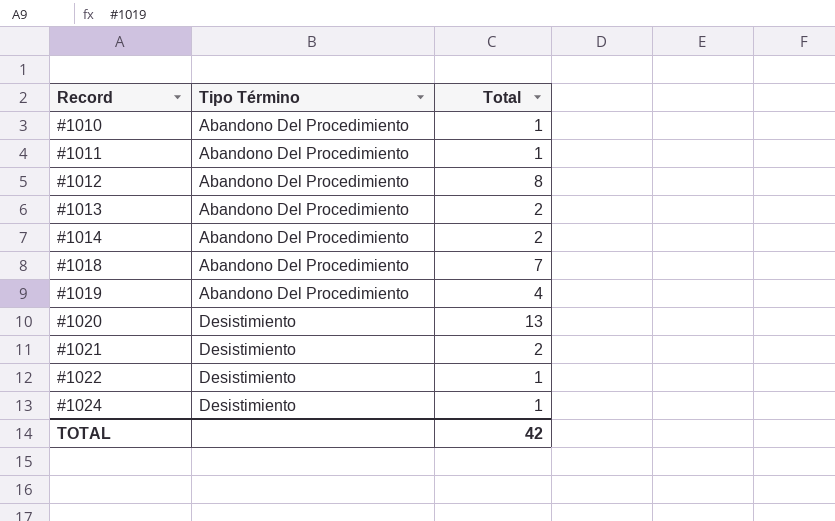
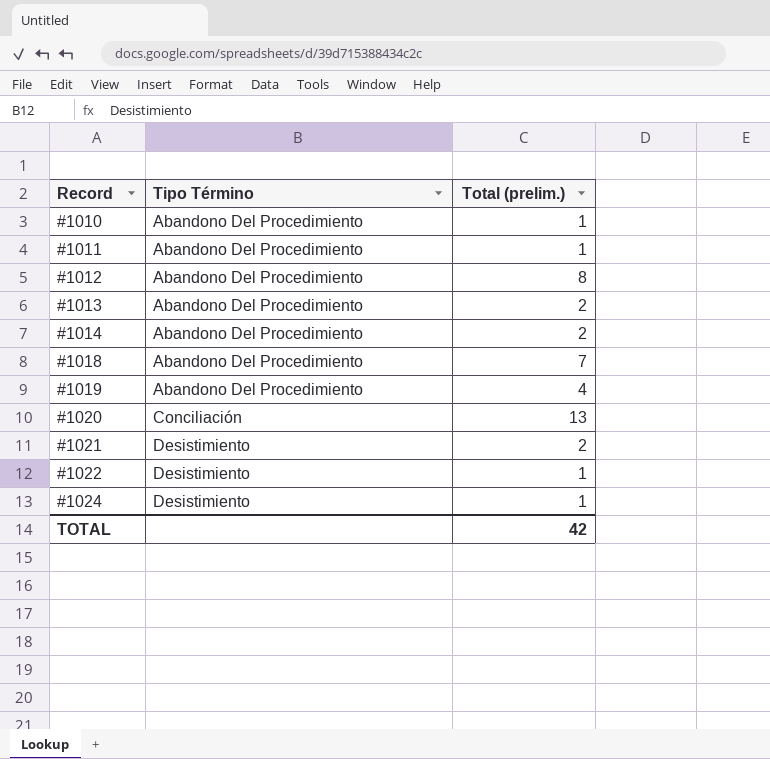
column name: Total -> Total (prelim.)
#1020 | Tipo Término: Desistimiento -> Conciliación

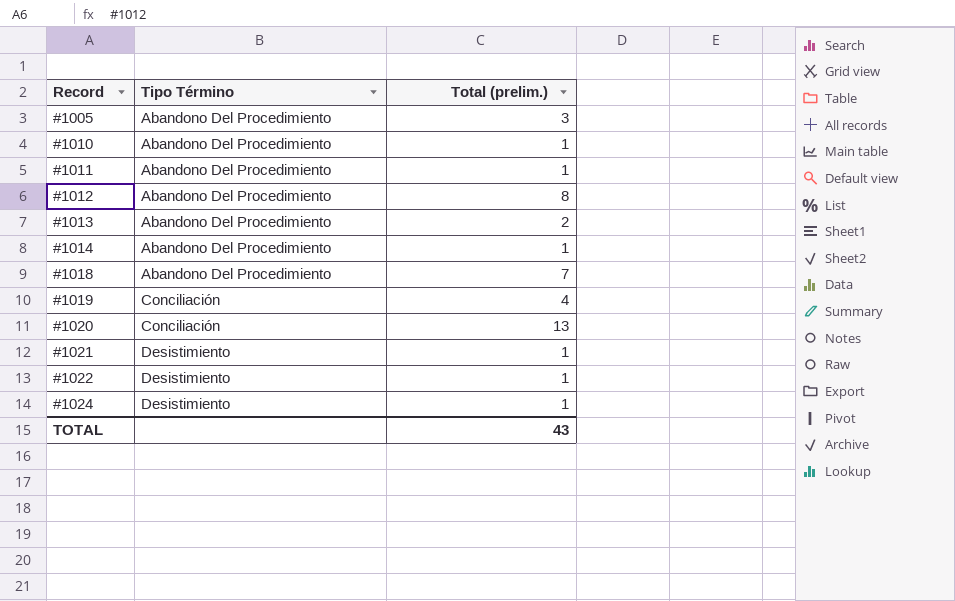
row #1005: none -> Abandono Del Procedimiento | 3
#1014 | Total (prelim.): 2 -> 1
#1019 | Tipo Término: Abandono Del Procedimiento -> Conciliación
#1021 | Total (prelim.): 2 -> 1
TOTAL | Total (prelim.): 42 -> 43

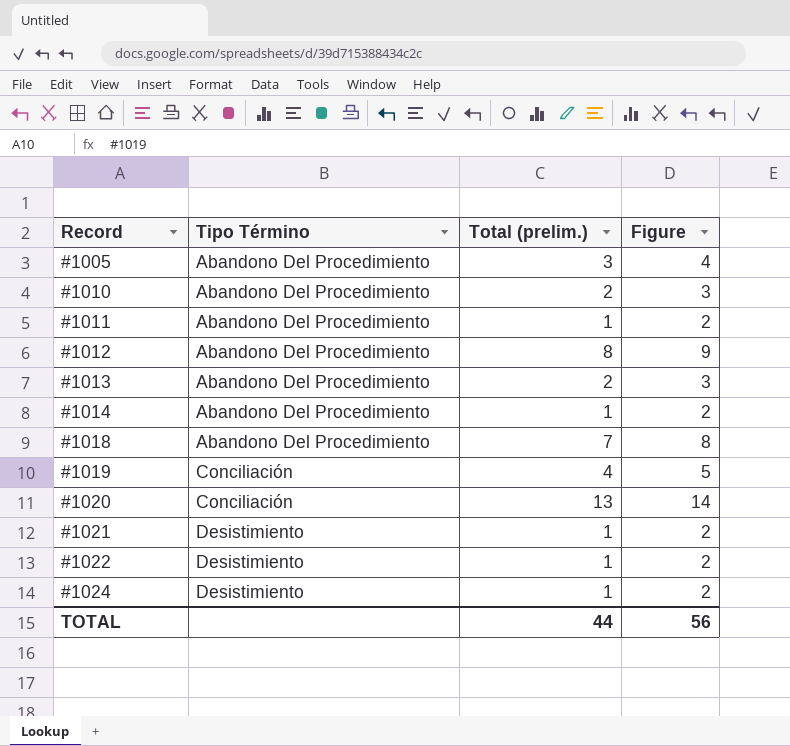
column Figure | formula: none -> [Total (prelim.)] + 1
#1010 | Total (prelim.): 1 -> 2
TOTAL | Total (prelim.): 43 -> 44

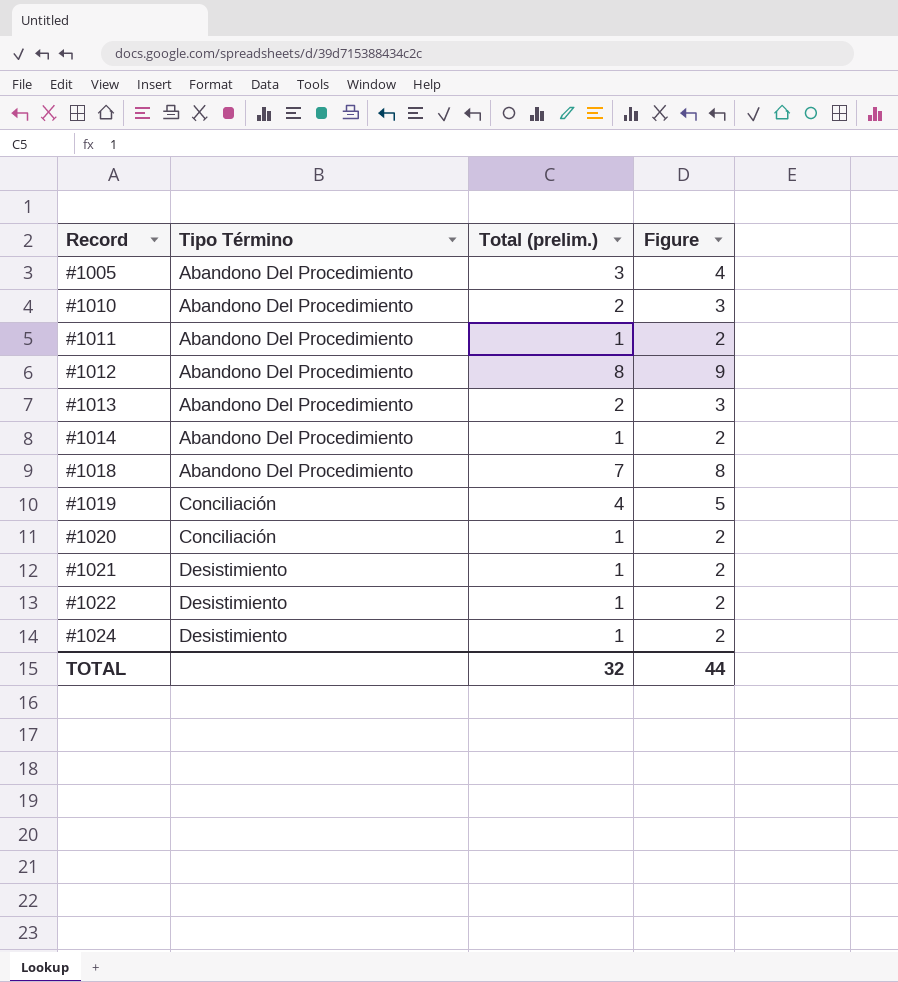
#1020 | Total (prelim.): 13 -> 1
#1020 | Figure: 14 -> 2
TOTAL | Total (prelim.): 44 -> 32
TOTAL | Figure: 56 -> 44

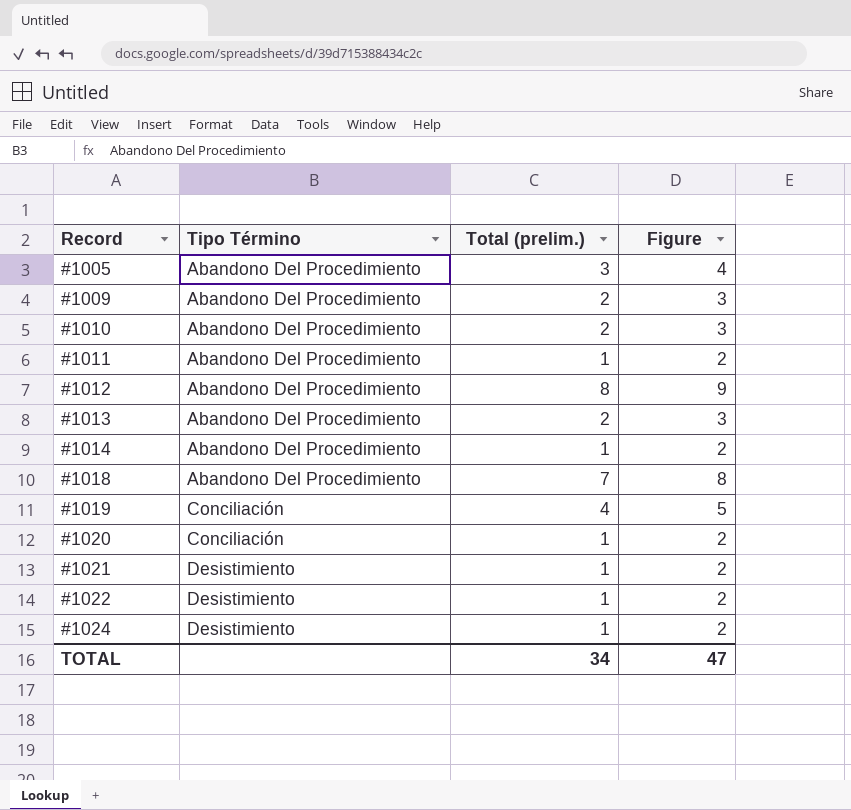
row #1009: none -> Abandono Del Procedimiento | 2 | 3
TOTAL | Total (prelim.): 32 -> 34
TOTAL | Figure: 44 -> 47

